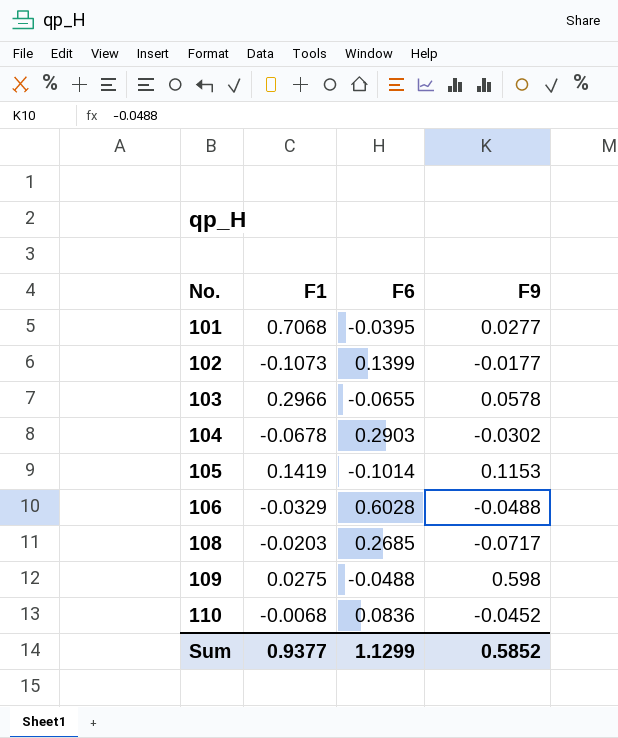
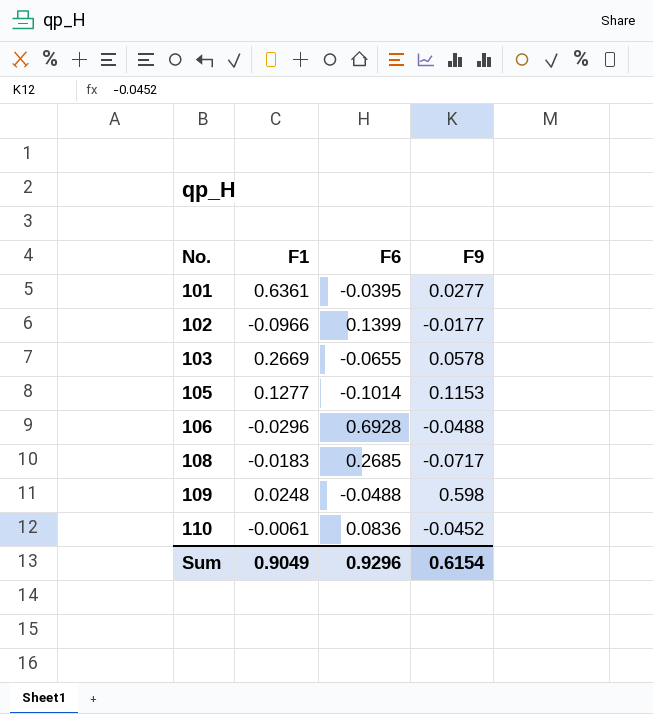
row 104: -0.0678 | 0.2903 | -0.0302 -> none
101 | F1: 0.7068 -> 0.6361
102 | F1: -0.1073 -> -0.0966
103 | F1: 0.2966 -> 0.2669
105 | F1: 0.1419 -> 0.1277
106 | F1: -0.0329 -> -0.0296
106 | F6: 0.6028 -> 0.6928
108 | F1: -0.0203 -> -0.0183
109 | F1: 0.0275 -> 0.0248
110 | F1: -0.0068 -> -0.0061
Sum | F1: 0.9377 -> 0.9049
Sum | F6: 1.1299 -> 0.9296
Sum | F9: 0.5852 -> 0.6154

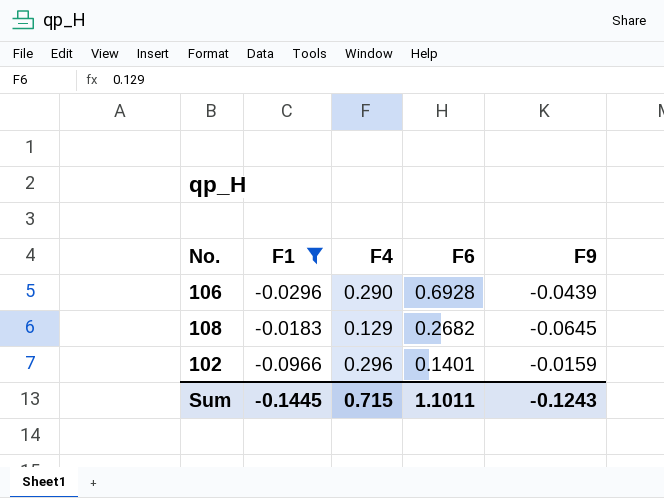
filter: none -> F1 <= -0.0183
row order: No. ascending -> F6 descending
column F4 | position: none -> 3
106 | F9: -0.0488 -> -0.0439
108 | F6: 0.2685 -> 0.2682
108 | F9: -0.0717 -> -0.0645
102 | F6: 0.1399 -> 0.1401
102 | F9: -0.0177 -> -0.0159
Sum | F1: 0.9049 -> -0.1445
Sum | F6: 0.9296 -> 1.1011
Sum | F9: 0.6154 -> -0.1243

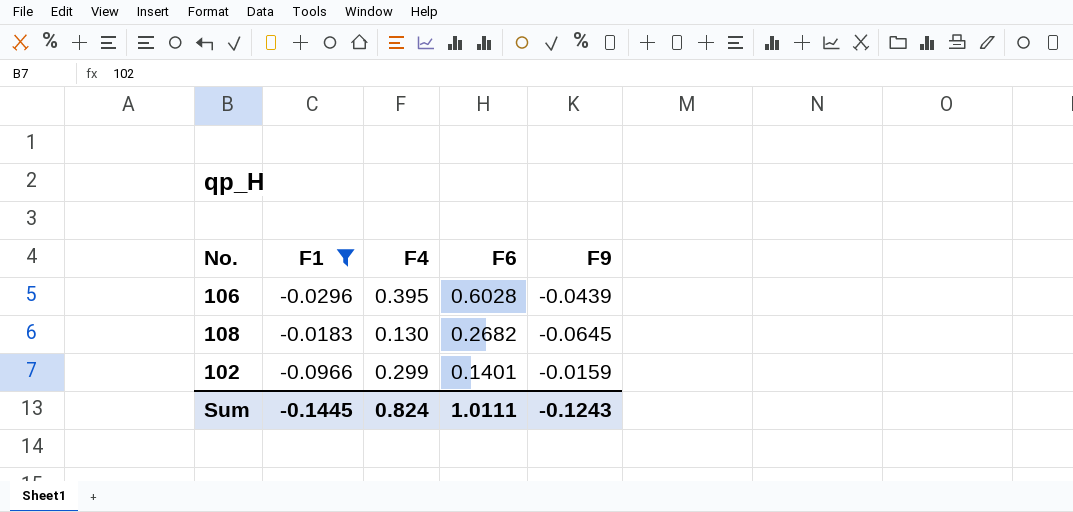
106 | F4: 0.290 -> 0.395
106 | F6: 0.6928 -> 0.6028
108 | F4: 0.129 -> 0.130
102 | F4: 0.296 -> 0.299
Sum | F4: 0.715 -> 0.824
Sum | F6: 1.1011 -> 1.0111

